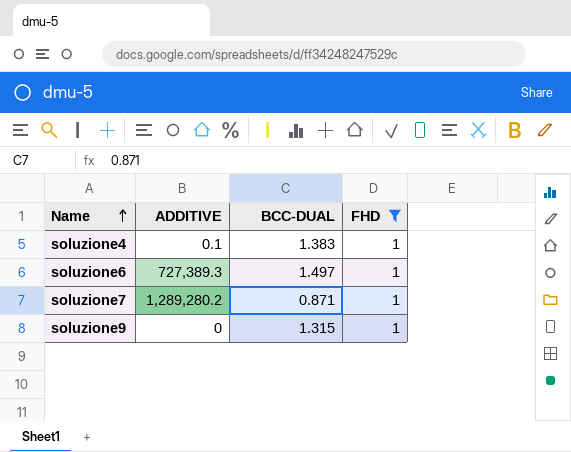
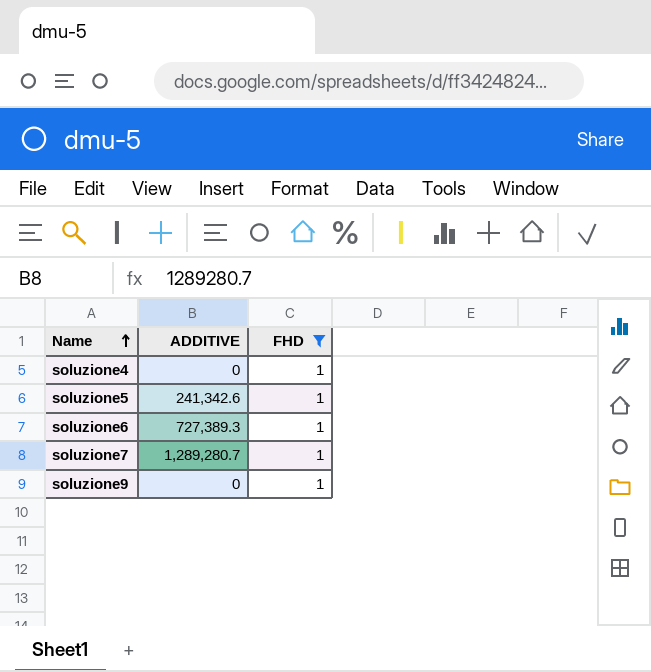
column BCC-DUAL | position: 3 -> none
soluzione4 | ADDITIVE: 0.1 -> 0
row soluzione5: none -> 241,342.6 | 1
soluzione7 | ADDITIVE: 1,289,280.2 -> 1,289,280.7

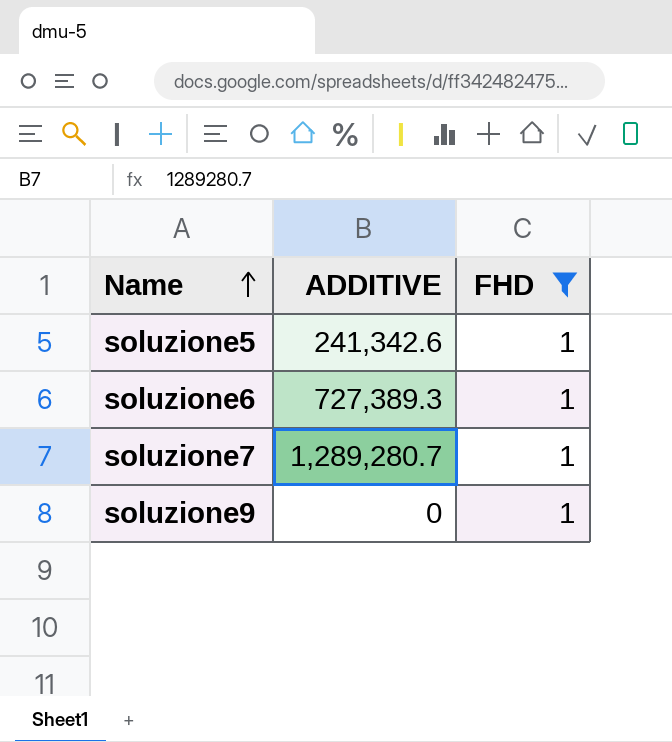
row soluzione4: 0 | 1 -> none

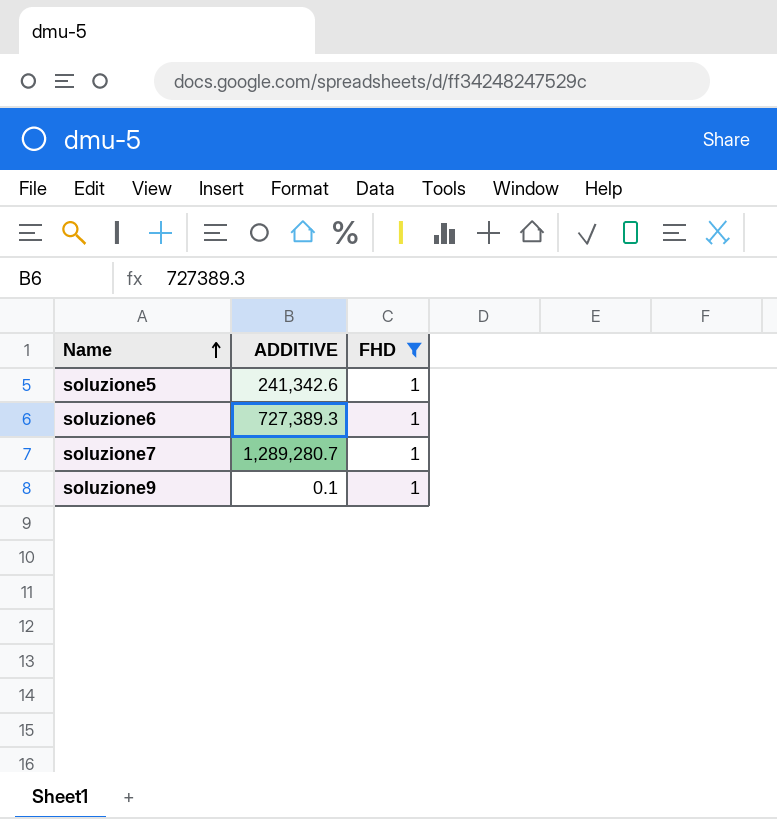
soluzione9 | ADDITIVE: 0 -> 0.1

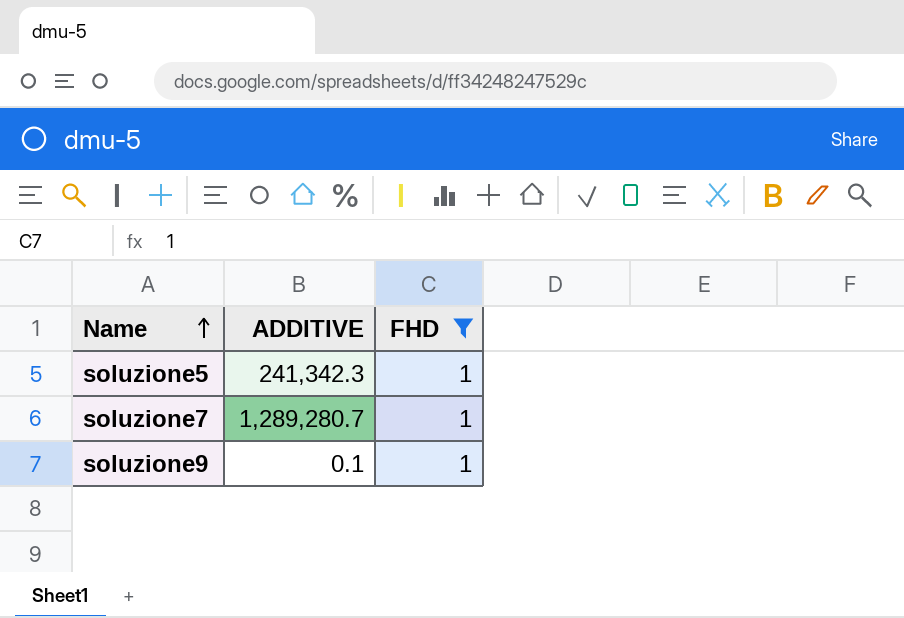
row soluzione6: 727,389.3 | 1 -> none
soluzione5 | ADDITIVE: 241,342.6 -> 241,342.3

